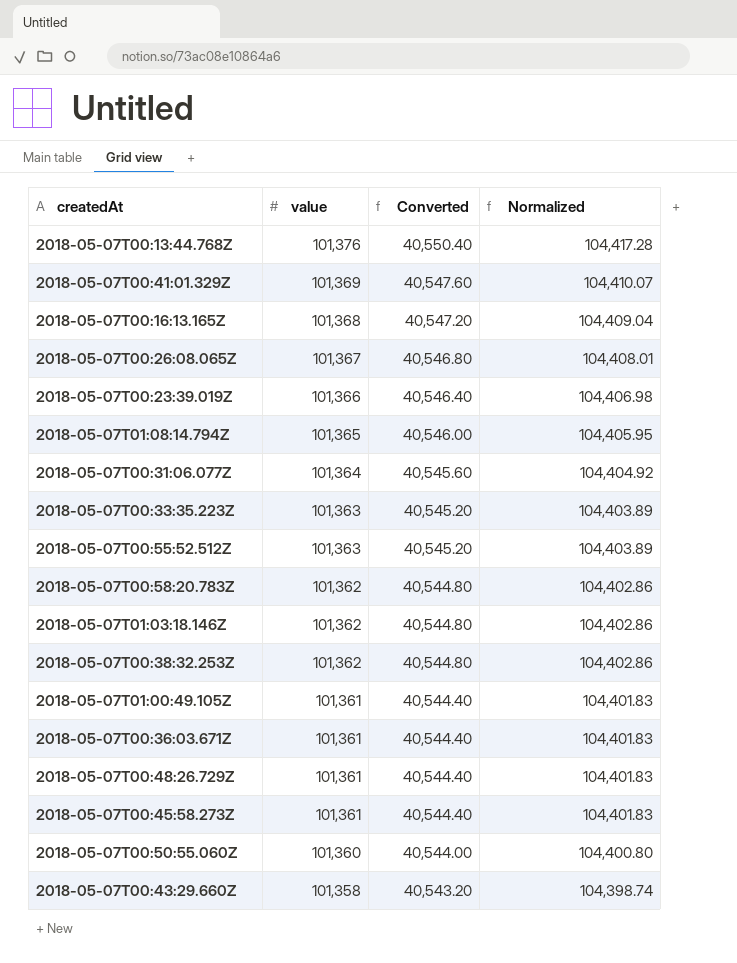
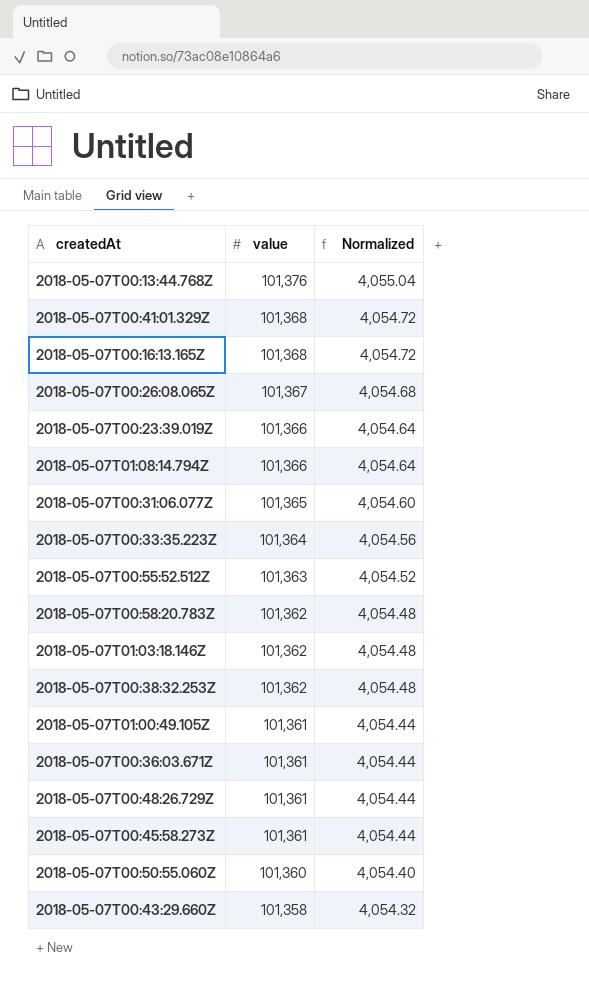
column Converted | formula: [value] * 0.4 -> none
column Normalized | formula: [value] * 1.03 -> [value] * 0.04
2018-05-07T00:41:01.329Z | value: 101,369 -> 101,368
2018-05-07T01:08:14.794Z | value: 101,365 -> 101,366
2018-05-07T00:31:06.077Z | value: 101,364 -> 101,365
2018-05-07T00:33:35.223Z | value: 101,363 -> 101,364

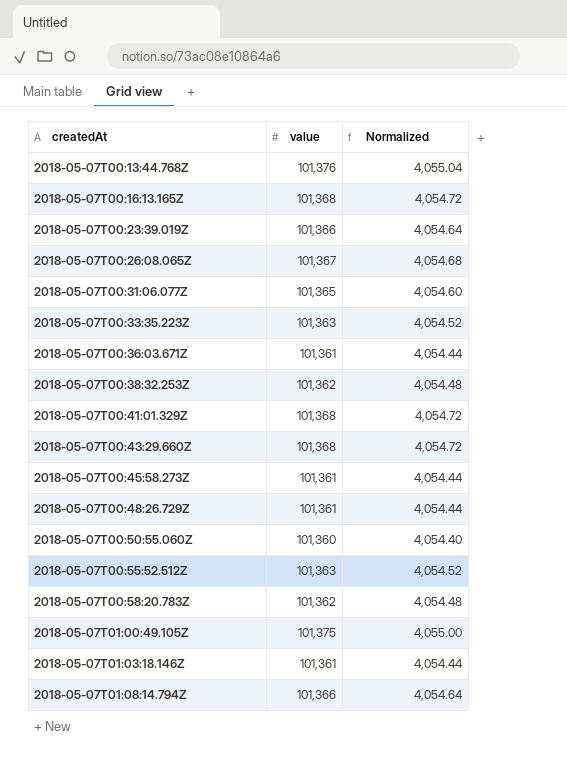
row order: value descending -> createdAt ascending
2018-05-07T00:33:35.223Z | value: 101,364 -> 101,363
2018-05-07T00:33:35.223Z | Normalized: 4,054.56 -> 4,054.52
2018-05-07T00:43:29.660Z | value: 101,358 -> 101,368
2018-05-07T00:43:29.660Z | Normalized: 4,054.32 -> 4,054.72
2018-05-07T01:00:49.105Z | value: 101,361 -> 101,375
2018-05-07T01:00:49.105Z | Normalized: 4,054.44 -> 4,055.00
2018-05-07T01:03:18.146Z | value: 101,362 -> 101,361
2018-05-07T01:03:18.146Z | Normalized: 4,054.48 -> 4,054.44

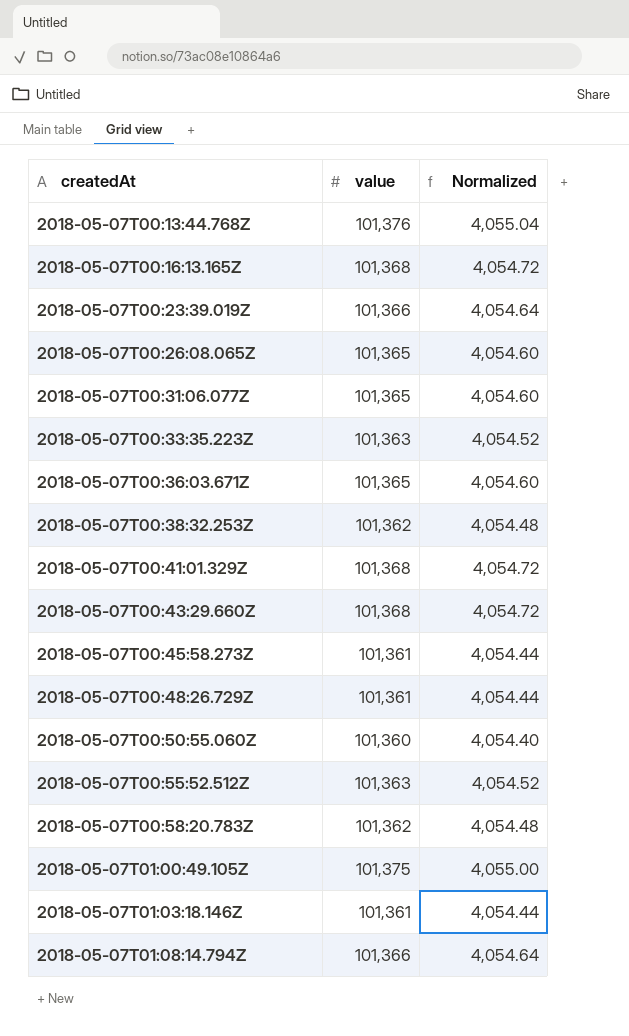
2018-05-07T00:26:08.065Z | value: 101,367 -> 101,365
2018-05-07T00:26:08.065Z | Normalized: 4,054.68 -> 4,054.60
2018-05-07T00:36:03.671Z | value: 101,361 -> 101,365
2018-05-07T00:36:03.671Z | Normalized: 4,054.44 -> 4,054.60

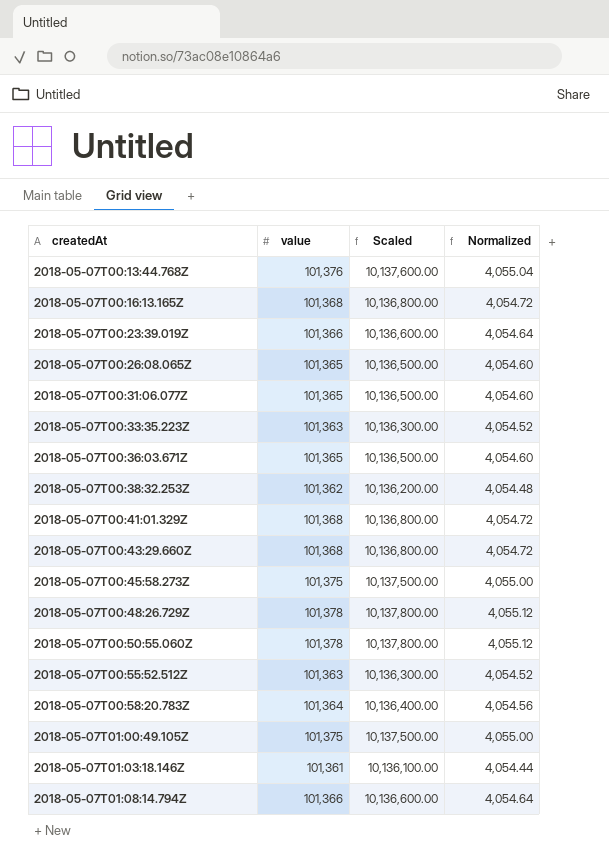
column Scaled | formula: none -> [value] * 100
2018-05-07T00:45:58.273Z | value: 101,361 -> 101,375
2018-05-07T00:45:58.273Z | Normalized: 4,054.44 -> 4,055.00
2018-05-07T00:48:26.729Z | value: 101,361 -> 101,378
2018-05-07T00:48:26.729Z | Normalized: 4,054.44 -> 4,055.12
2018-05-07T00:50:55.060Z | value: 101,360 -> 101,378
2018-05-07T00:50:55.060Z | Normalized: 4,054.40 -> 4,055.12
2018-05-07T00:58:20.783Z | value: 101,362 -> 101,364
2018-05-07T00:58:20.783Z | Normalized: 4,054.48 -> 4,054.56

